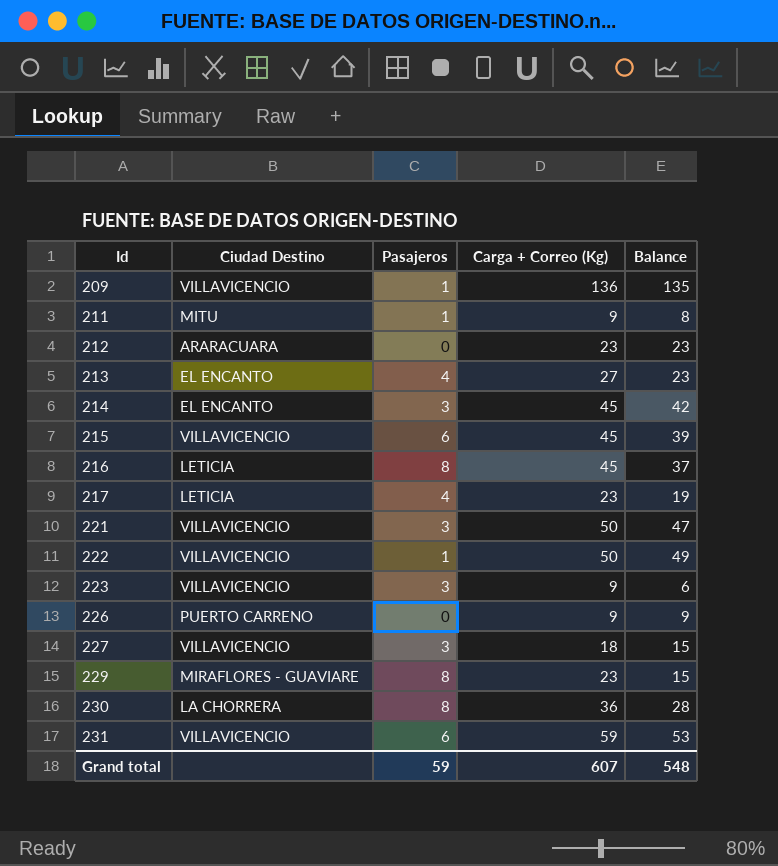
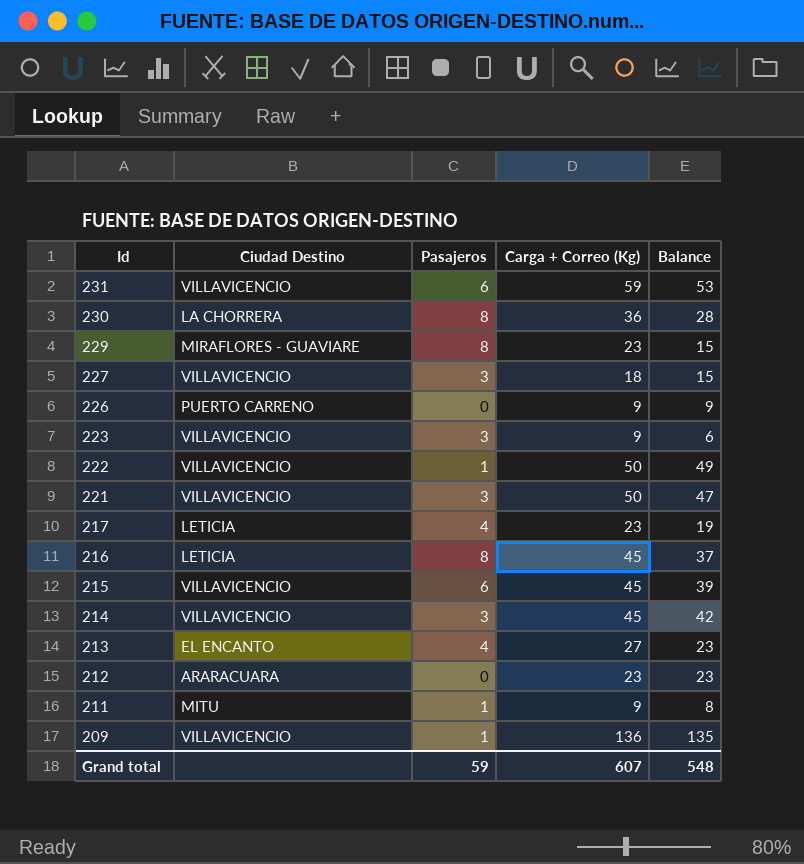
row order: Id ascending -> Id descending
214 | Ciudad Destino: EL ENCANTO -> VILLAVICENCIO

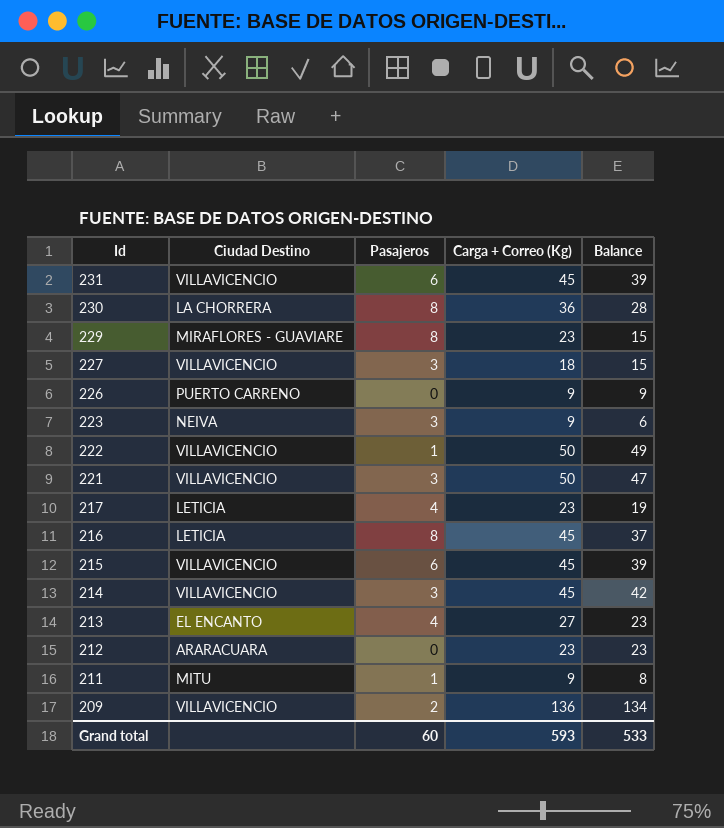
231 | Carga + Correo (Kg): 59 -> 45
231 | Balance: 53 -> 39
223 | Ciudad Destino: VILLAVICENCIO -> NEIVA
209 | Pasajeros: 1 -> 2
209 | Balance: 135 -> 134
Grand total | Pasajeros: 59 -> 60
Grand total | Carga + Correo (Kg): 607 -> 593
Grand total | Balance: 548 -> 533

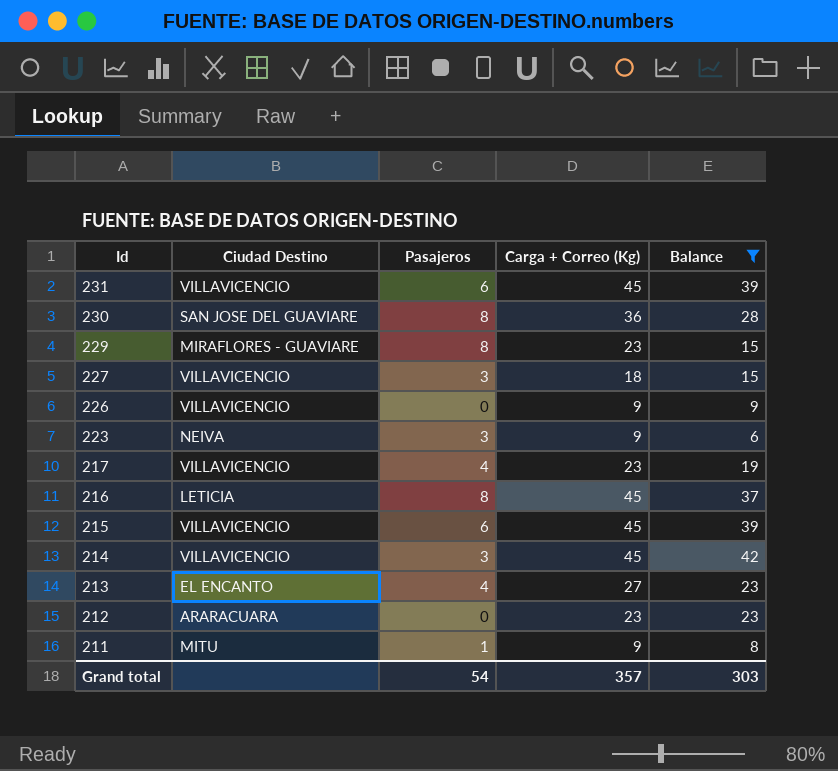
filter: none -> Balance <= 42
230 | Ciudad Destino: LA CHORRERA -> SAN JOSE DEL GUAVIARE
226 | Ciudad Destino: PUERTO CARRENO -> VILLAVICENCIO
217 | Ciudad Destino: LETICIA -> VILLAVICENCIO
Grand total | Pasajeros: 60 -> 54
Grand total | Carga + Correo (Kg): 593 -> 357
Grand total | Balance: 533 -> 303

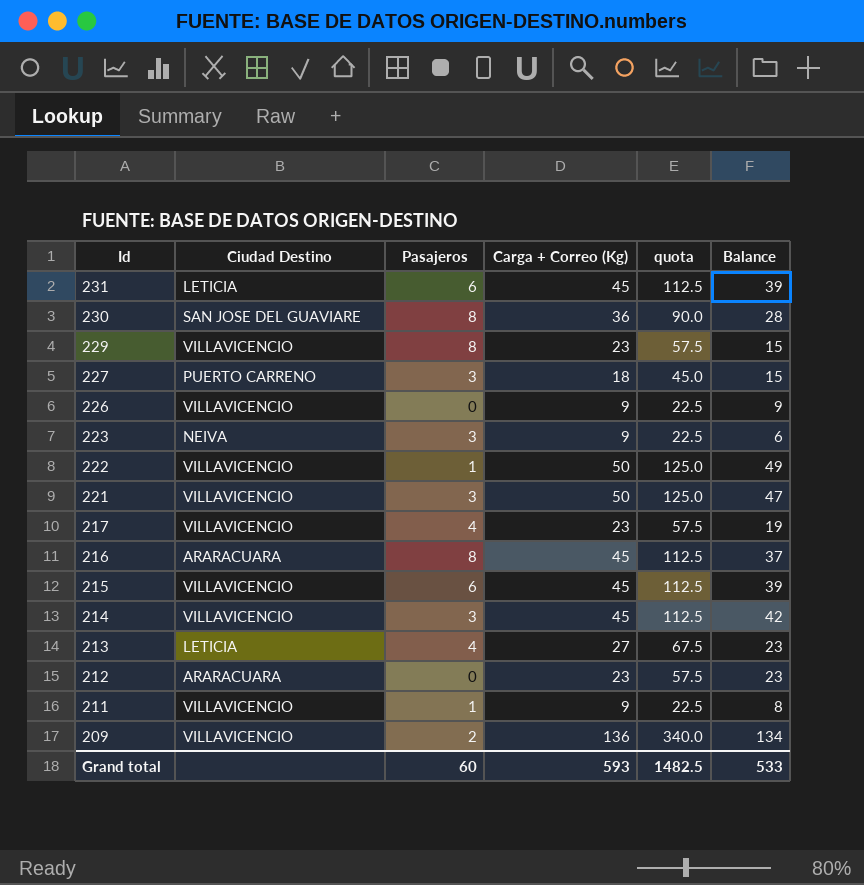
filter: Balance <= 42 -> none
column quota | formula: none -> [Carga + Correo (Kg)] * 2.5
231 | Ciudad Destino: VILLAVICENCIO -> LETICIA
229 | Ciudad Destino: MIRAFLORES - GUAVIARE -> VILLAVICENCIO
227 | Ciudad Destino: VILLAVICENCIO -> PUERTO CARRENO
216 | Ciudad Destino: LETICIA -> ARARACUARA
213 | Ciudad Destino: EL ENCANTO -> LETICIA
211 | Ciudad Destino: MITU -> VILLAVICENCIO
Grand total | Pasajeros: 54 -> 60
Grand total | Carga + Correo (Kg): 357 -> 593
Grand total | Balance: 303 -> 533

